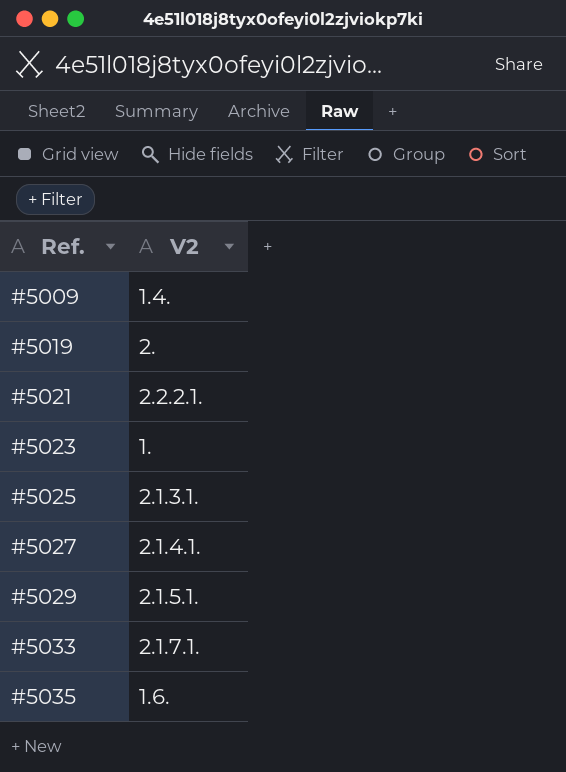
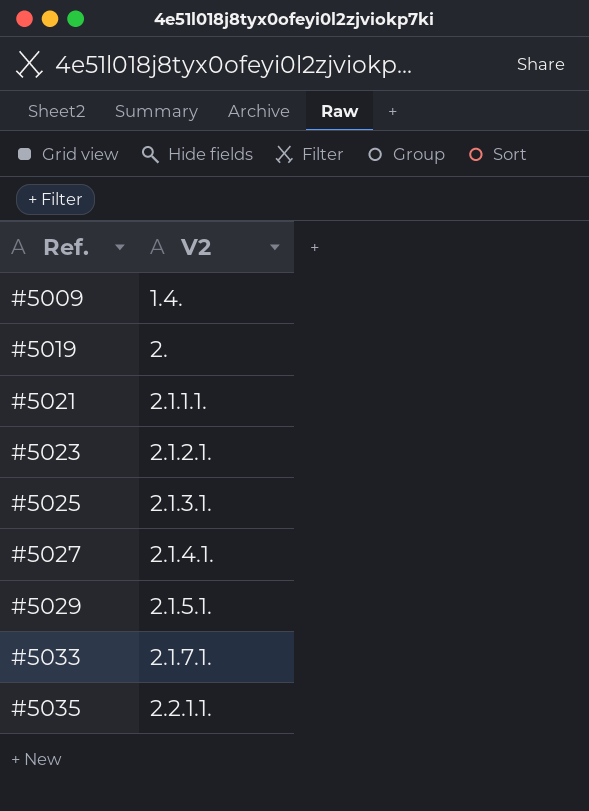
#5021 | V2: 2.2.2.1. -> 2.1.1.1.
#5023 | V2: 1. -> 2.1.2.1.
#5035 | V2: 1.6. -> 2.2.1.1.

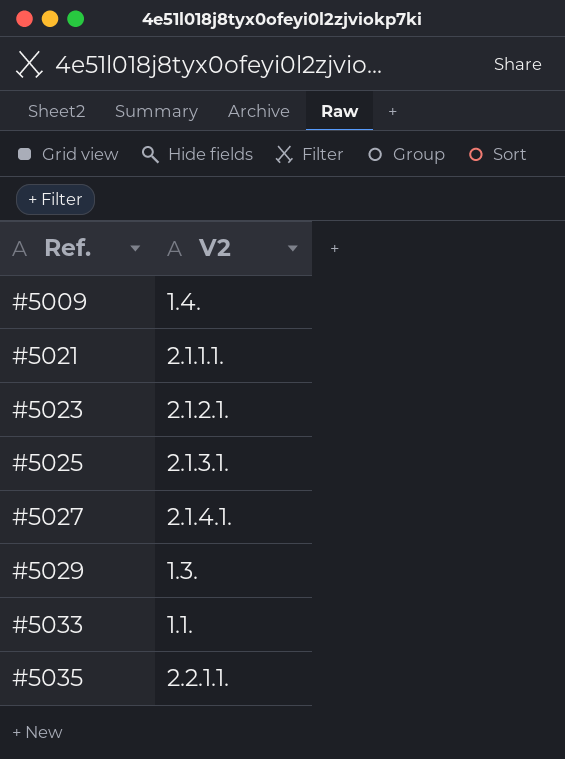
row #5019: 2. -> none
#5029 | V2: 2.1.5.1. -> 1.3.
#5033 | V2: 2.1.7.1. -> 1.1.

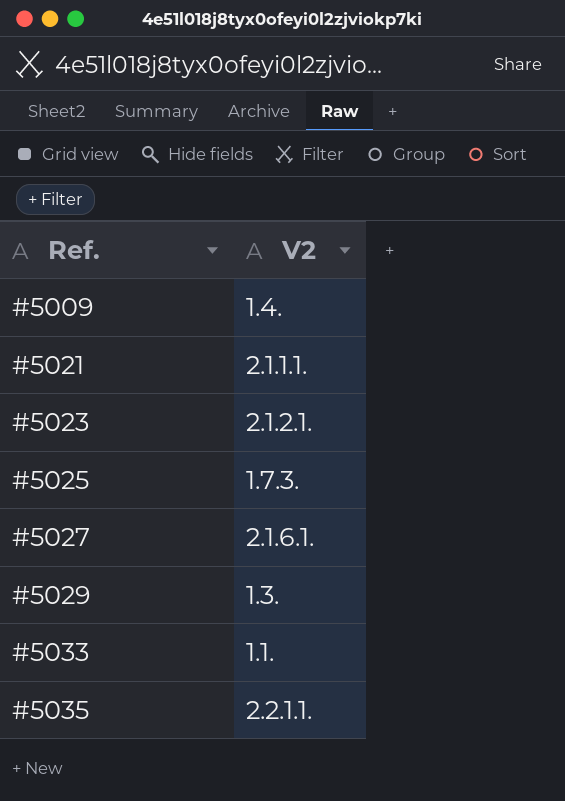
#5025 | V2: 2.1.3.1. -> 1.7.3.
#5027 | V2: 2.1.4.1. -> 2.1.6.1.

